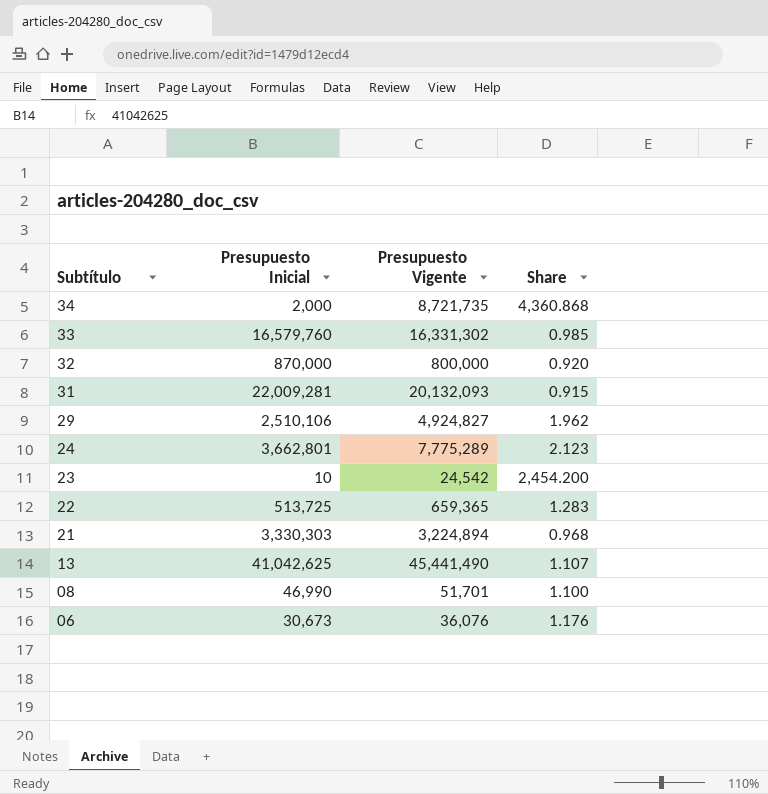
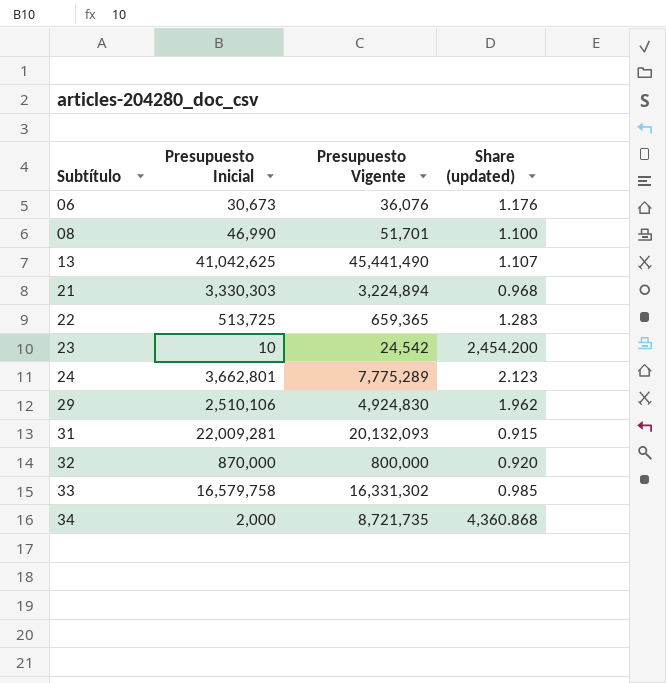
row order: Subtítulo descending -> Subtítulo ascending
column name: Share -> Share (updated)
29 | Presupuesto Vigente: 4,924,827 -> 4,924,830
33 | Presupuesto Inicial: 16,579,760 -> 16,579,758

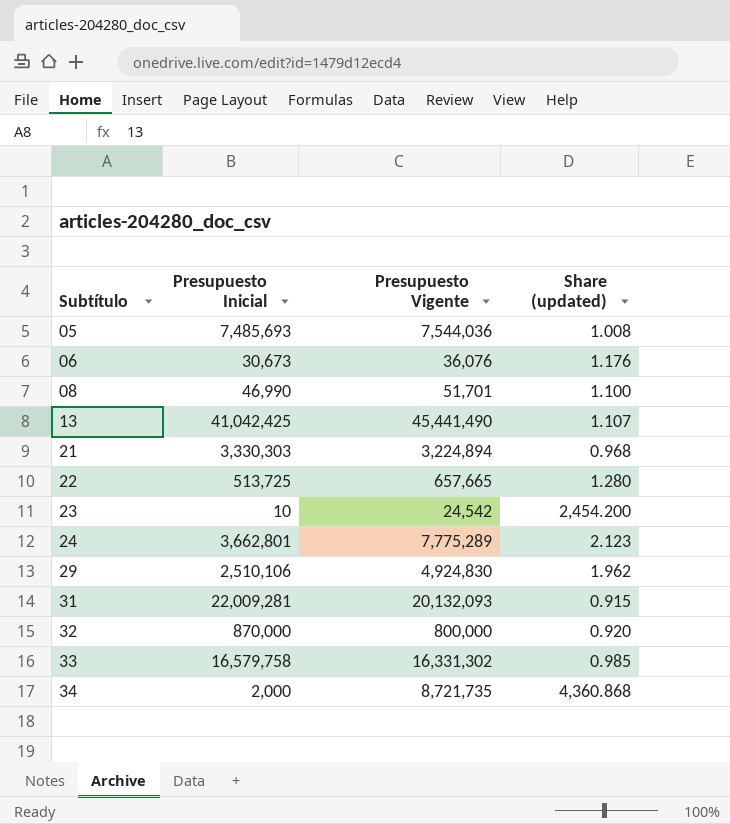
row 05: none -> 7,485,693 | 7,544,036 | 1.008
13 | Presupuesto Inicial: 41,042,625 -> 41,042,425
22 | Presupuesto Vigente: 659,365 -> 657,665
22 | Share (updated): 1.283 -> 1.280

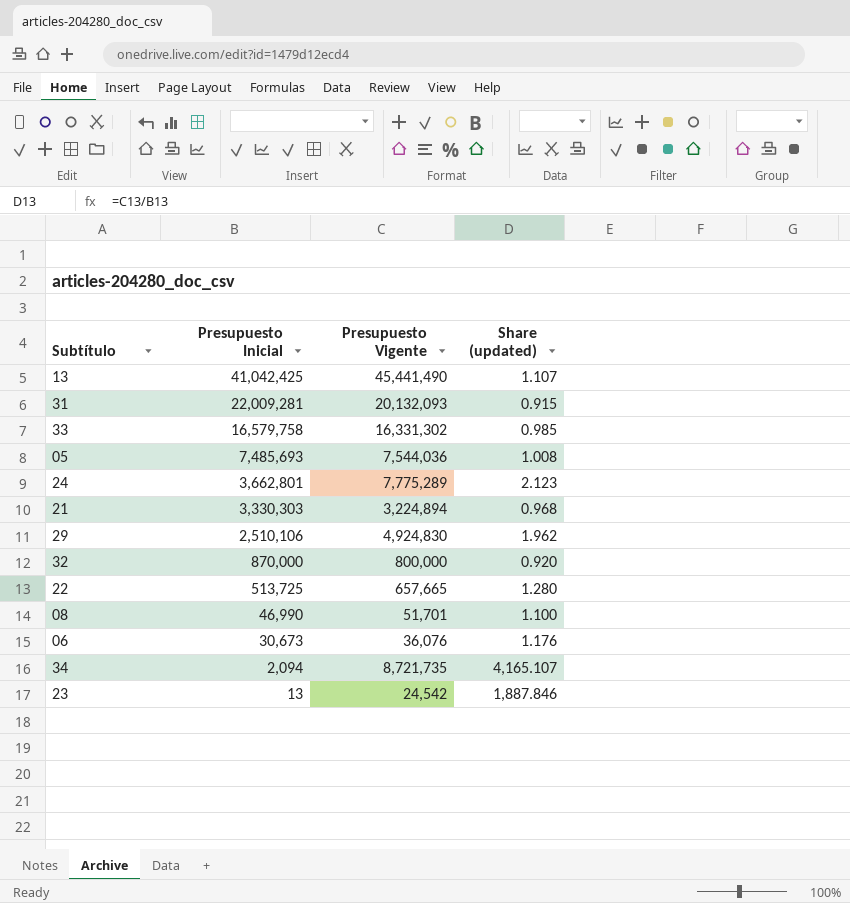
row order: Subtítulo ascending -> Presupuesto Inicial descending
34 | Presupuesto Inicial: 2,000 -> 2,094
34 | Share (updated): 4,360.868 -> 4,165.107
23 | Presupuesto Inicial: 10 -> 13
23 | Share (updated): 2,454.200 -> 1,887.846

